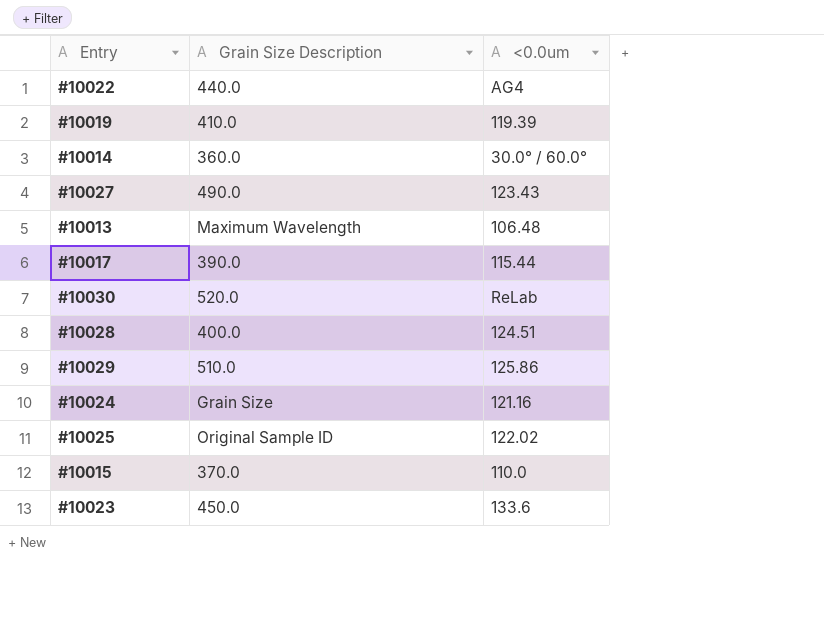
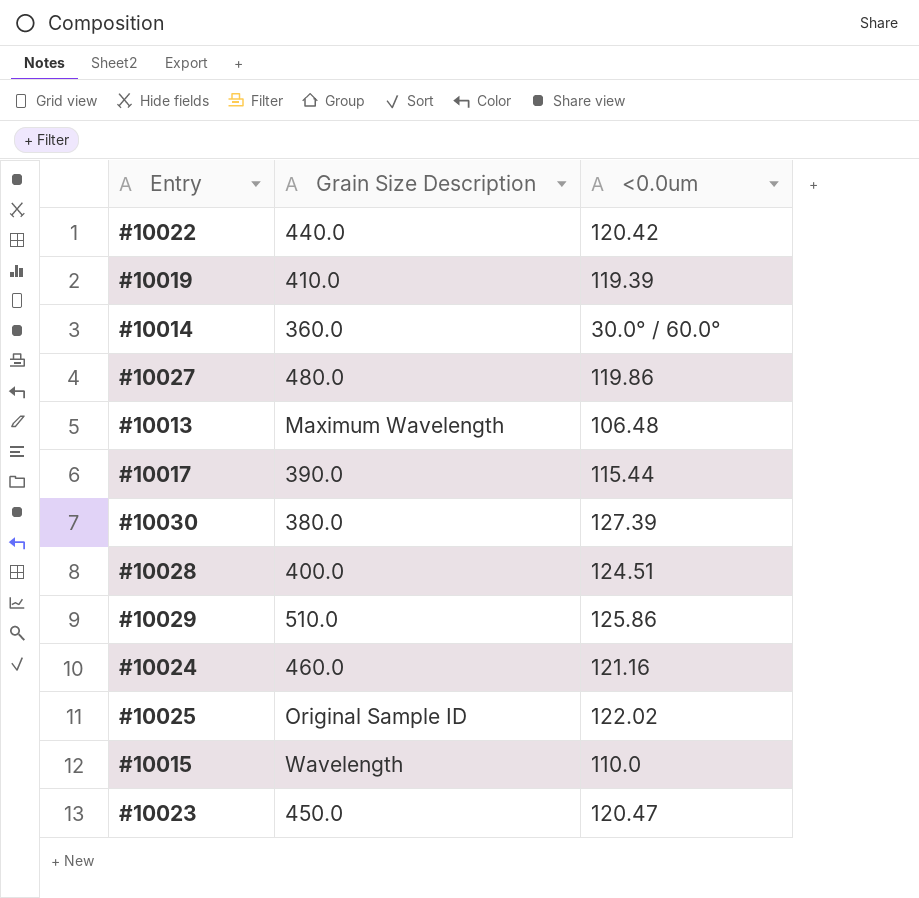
#10022 | <0.0um: AG4 -> 120.42
#10027 | Grain Size Description: 490.0 -> 480.0
#10027 | <0.0um: 123.43 -> 119.86
#10030 | Grain Size Description: 520.0 -> 380.0
#10030 | <0.0um: ReLab -> 127.39
#10024 | Grain Size Description: Grain Size -> 460.0
#10015 | Grain Size Description: 370.0 -> Wavelength
#10023 | <0.0um: 133.6 -> 120.47

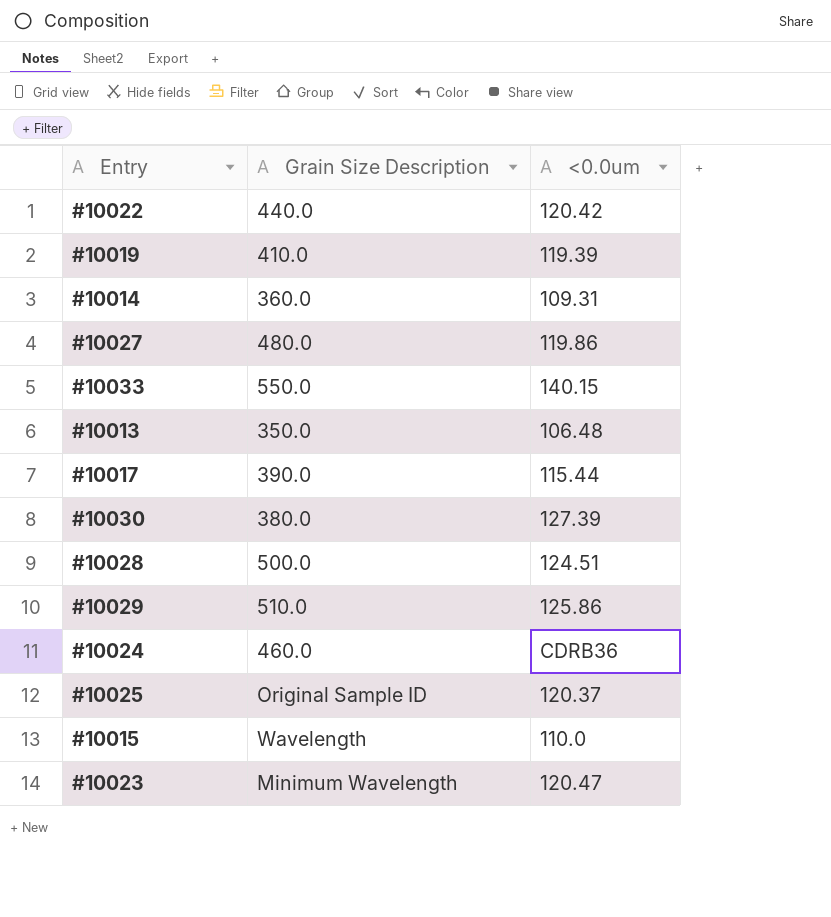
#10014 | <0.0um: 30.0° / 60.0° -> 109.31
row #10033: none -> 550.0 | 140.15
#10013 | Grain Size Description: Maximum Wavelength -> 350.0
#10028 | Grain Size Description: 400.0 -> 500.0
#10024 | <0.0um: 121.16 -> CDRB36
#10025 | <0.0um: 122.02 -> 120.37
#10023 | Grain Size Description: 450.0 -> Minimum Wavelength

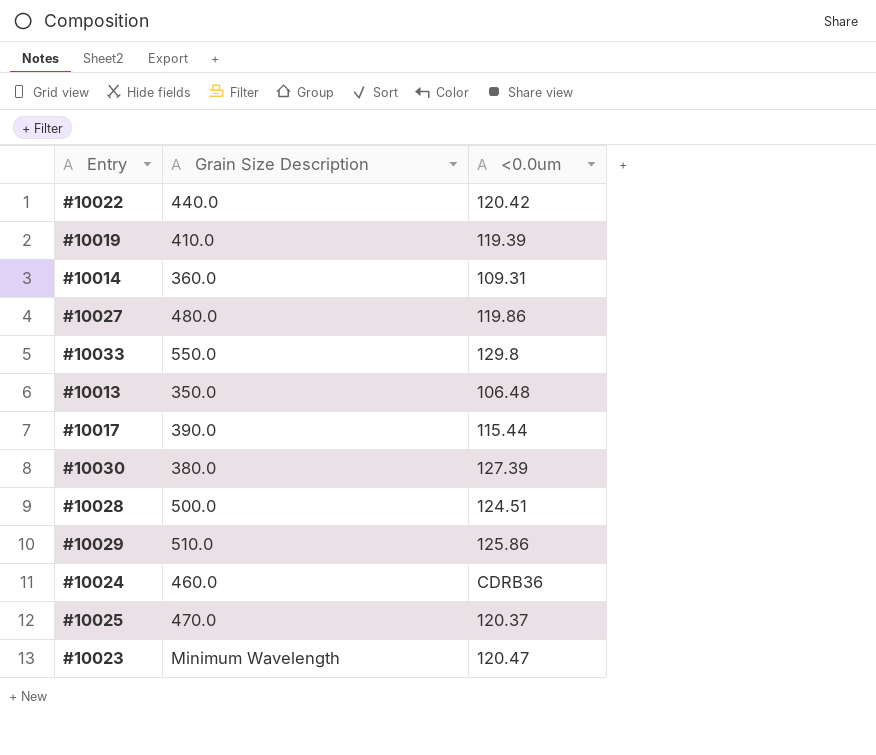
row #10015: Wavelength | 110.0 -> none
#10033 | <0.0um: 140.15 -> 129.8
#10025 | Grain Size Description: Original Sample ID -> 470.0

